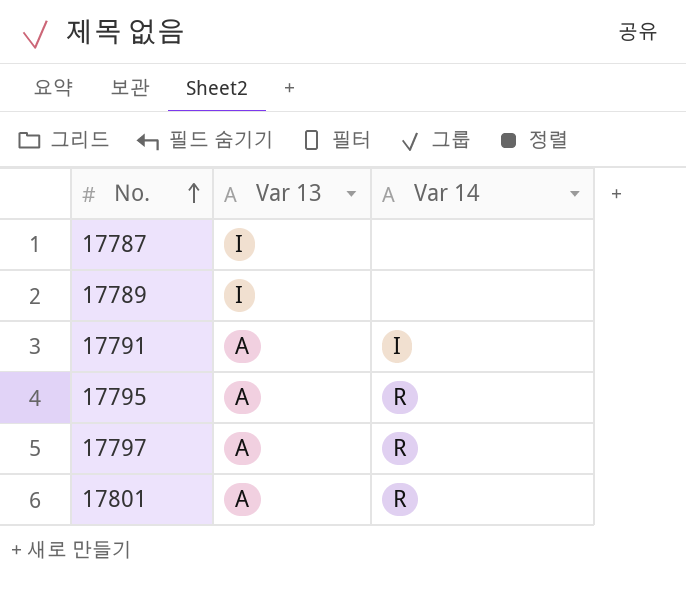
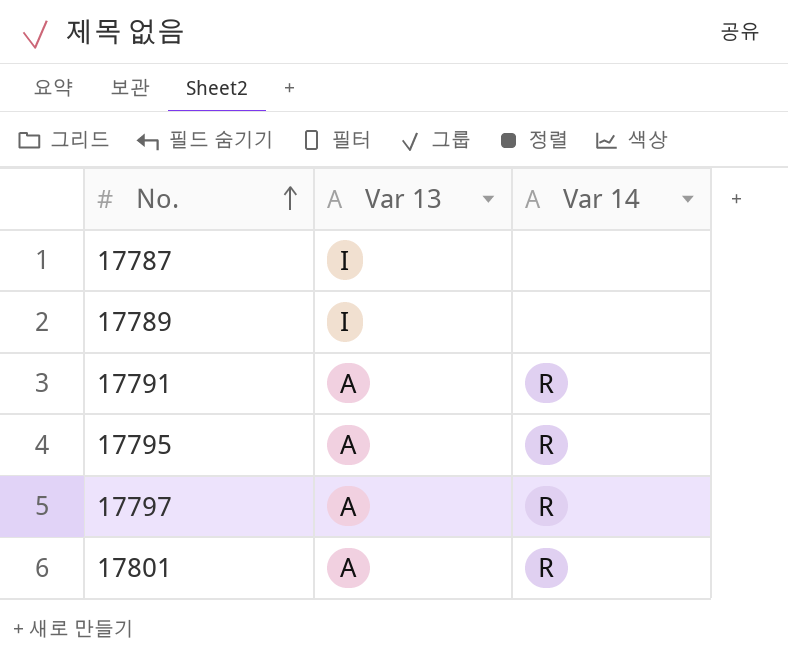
17791 | Var 14: I -> R

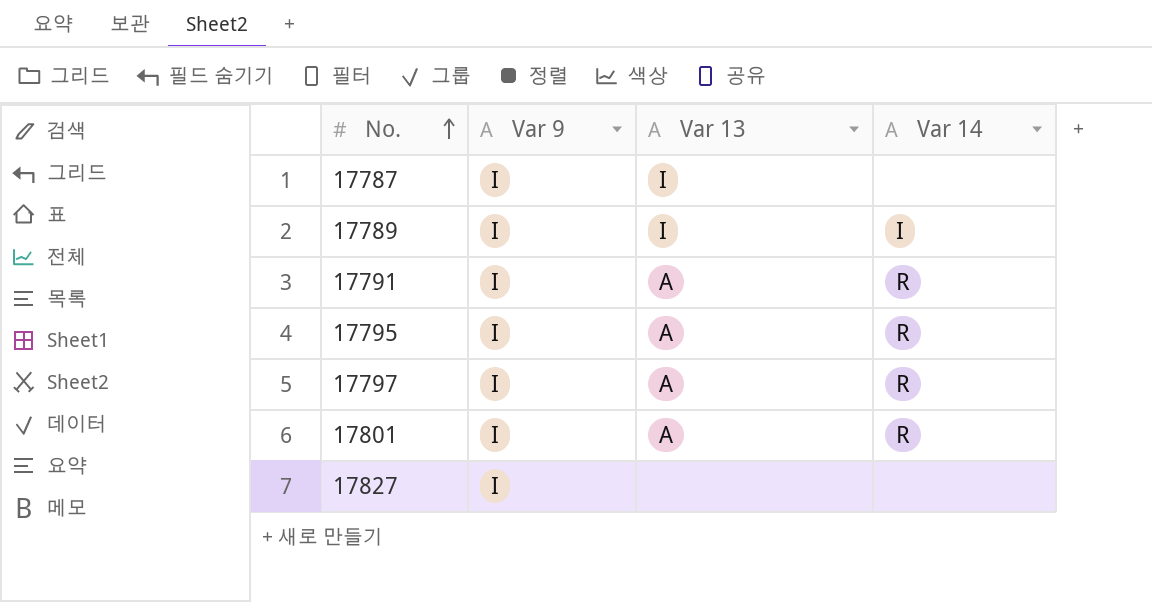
column Var 9 | position: none -> 2
17789 | Var 14: none -> I
row 17827: none -> I | none | none

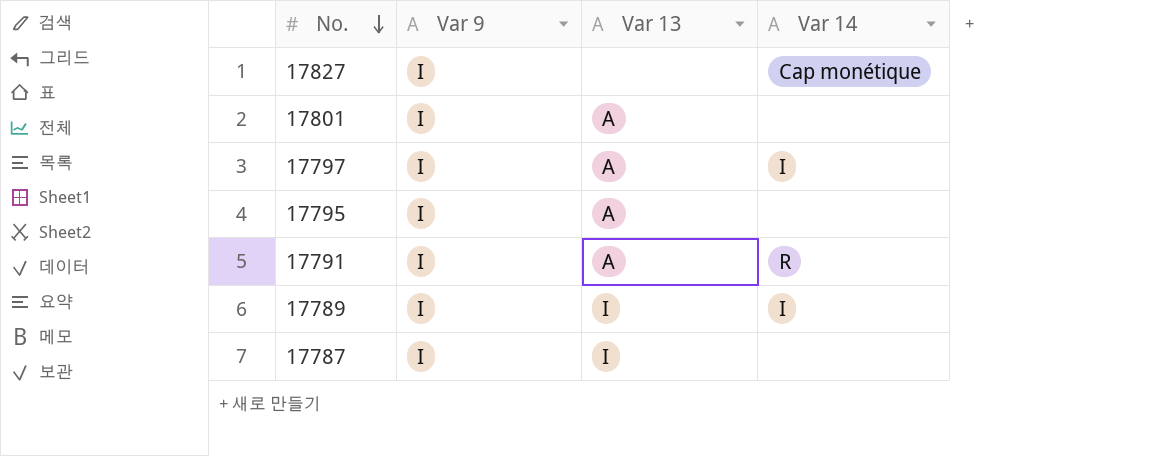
row order: No. ascending -> No. descending
17827 | Var 14: none -> Cap monétique
17801 | Var 14: R -> none
17797 | Var 14: R -> I
17795 | Var 14: R -> none

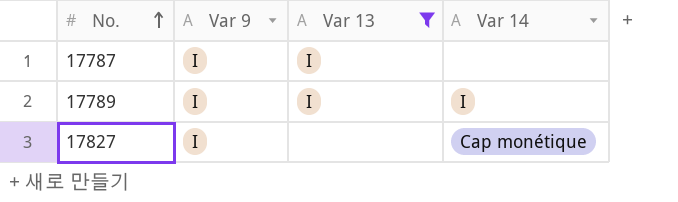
filter: none -> Var 13 != A
row order: No. descending -> No. ascending

